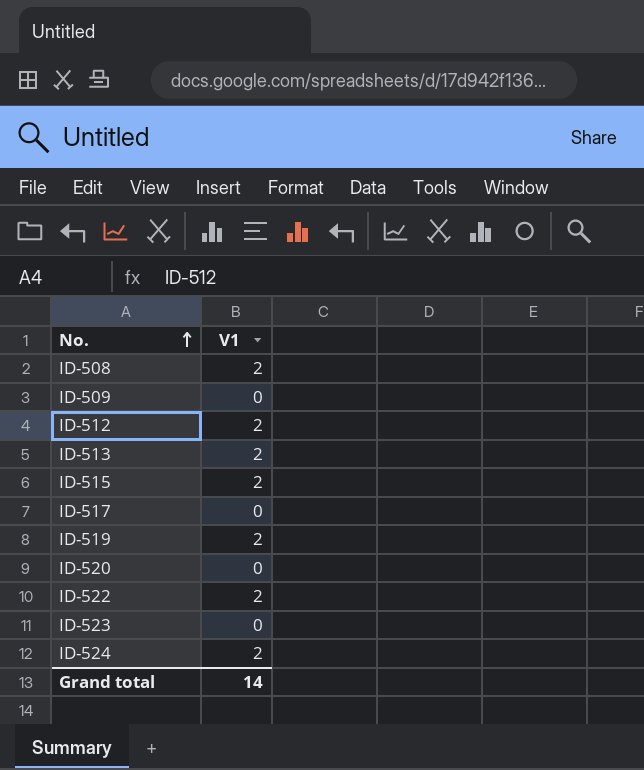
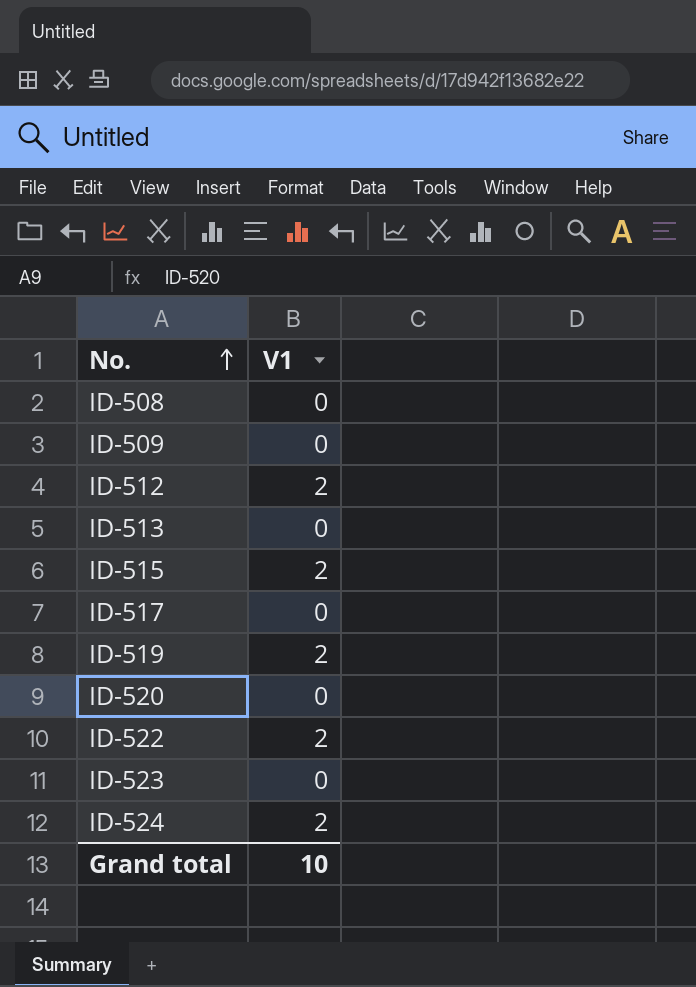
ID-508 | V1: 2 -> 0
ID-513 | V1: 2 -> 0
Grand total | V1: 14 -> 10

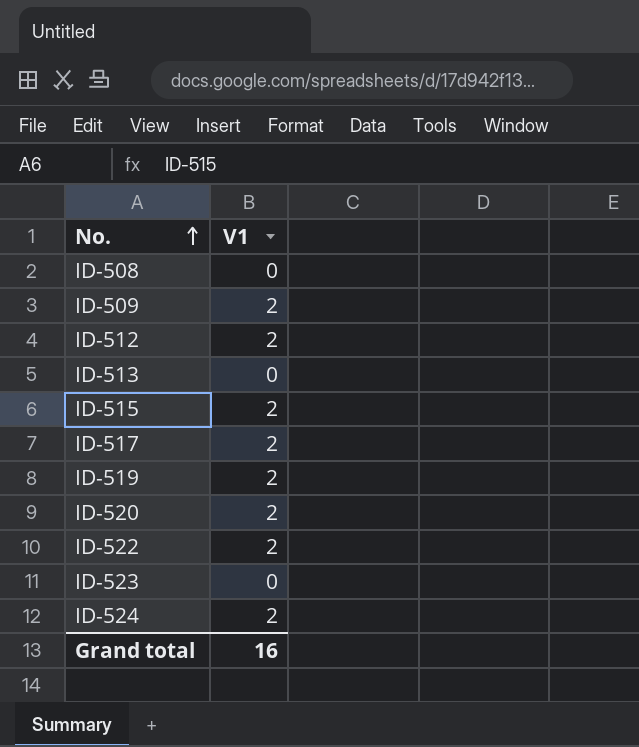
ID-509 | V1: 0 -> 2
ID-517 | V1: 0 -> 2
ID-520 | V1: 0 -> 2
Grand total | V1: 10 -> 16

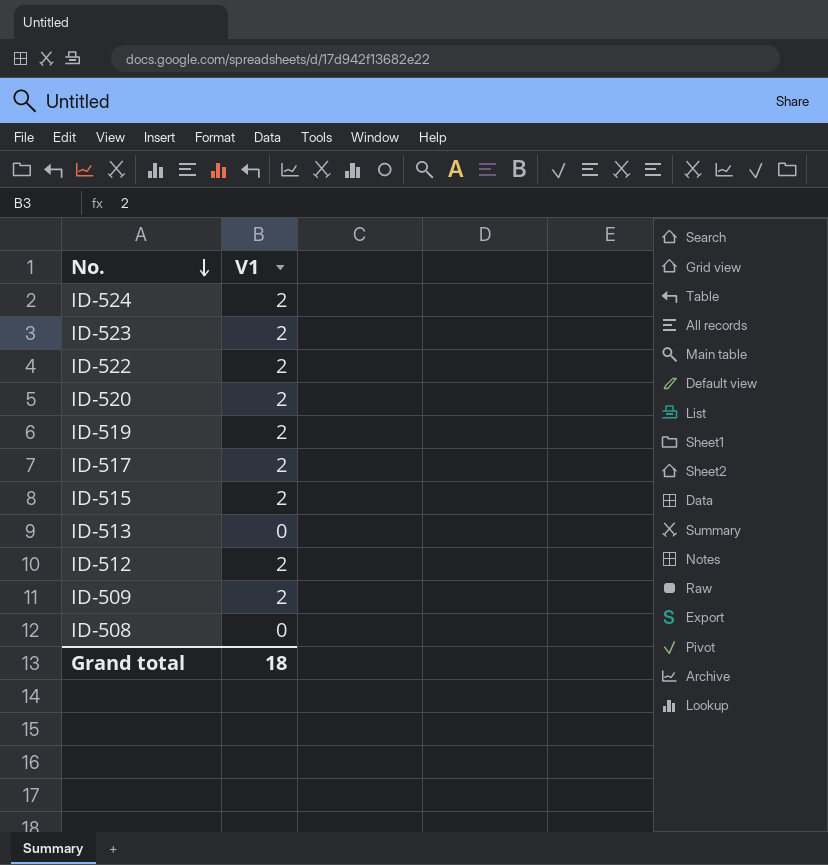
row order: No. ascending -> No. descending
ID-523 | V1: 0 -> 2
Grand total | V1: 16 -> 18

